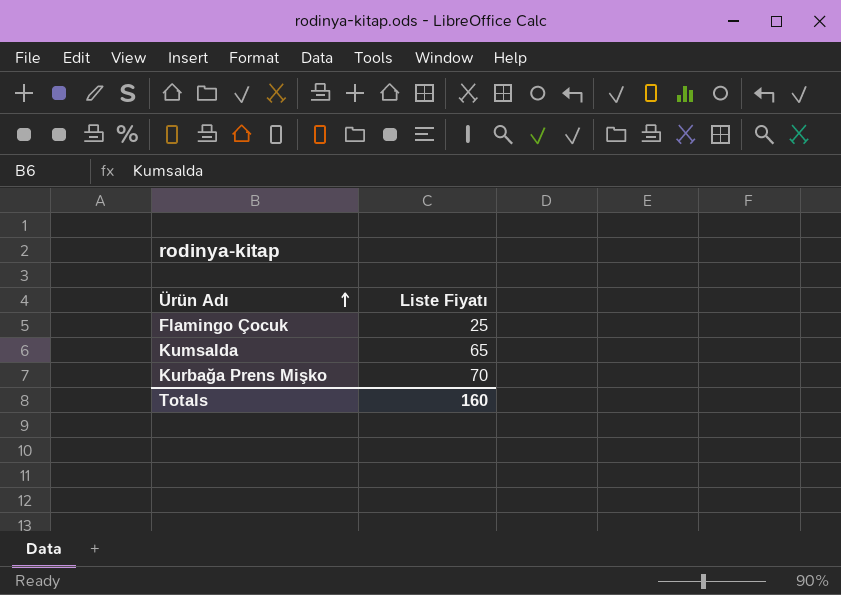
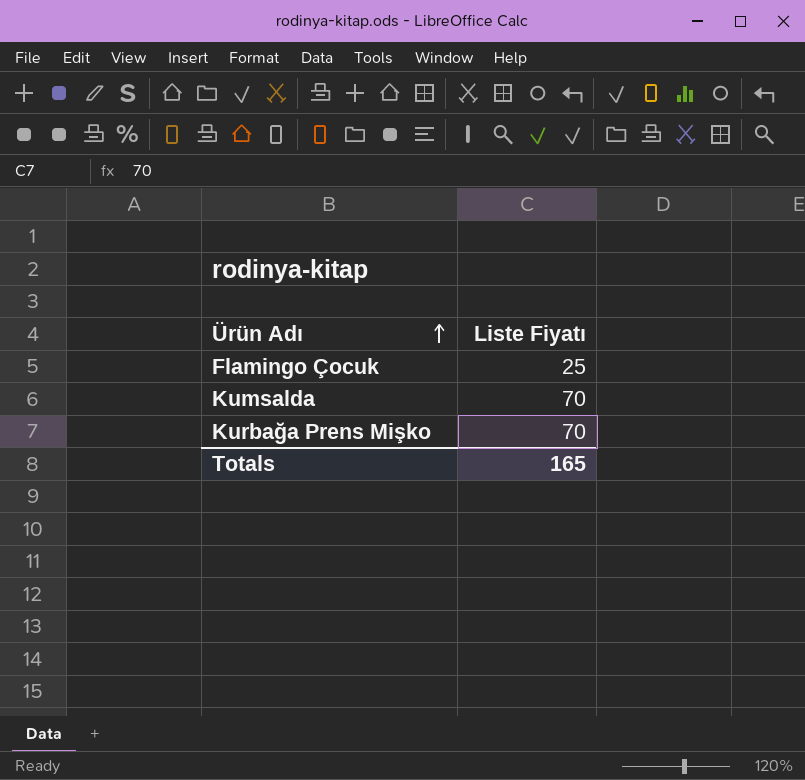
Kumsalda | Liste Fiyatı: 65 -> 70
Totals | Liste Fiyatı: 160 -> 165

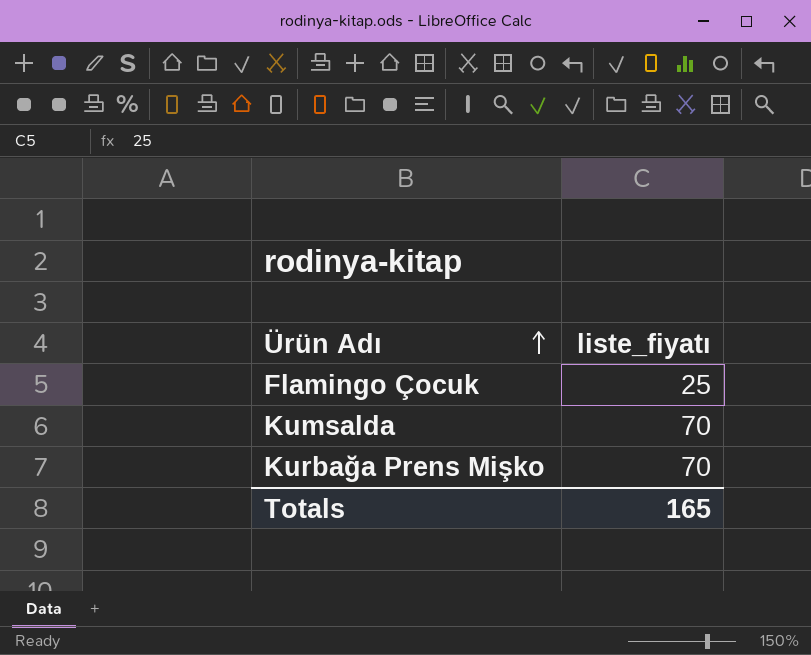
column name: Liste Fiyatı -> liste_fiyatı

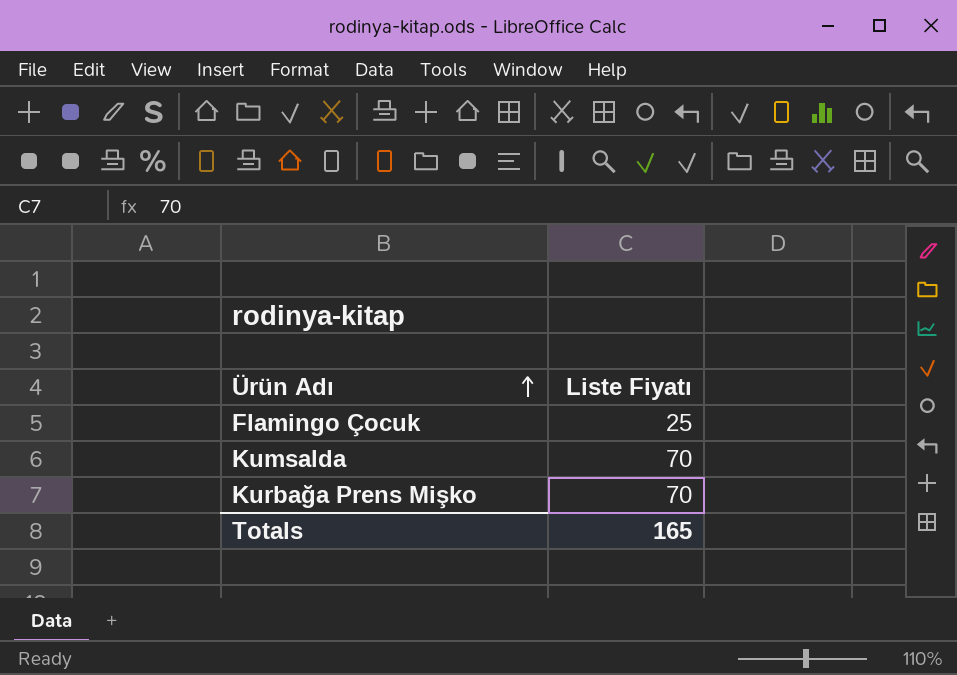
column name: liste_fiyatı -> Liste Fiyatı

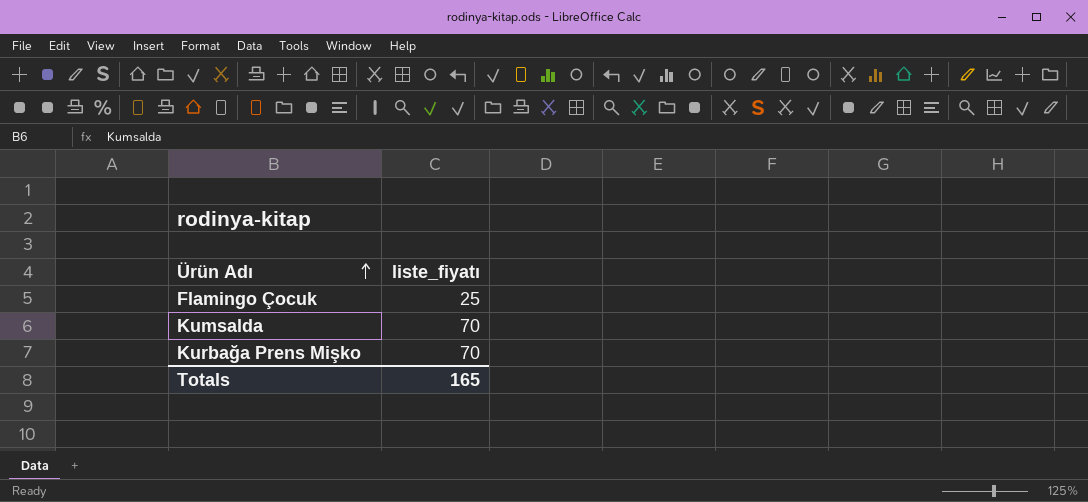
column name: Liste Fiyatı -> liste_fiyatı

